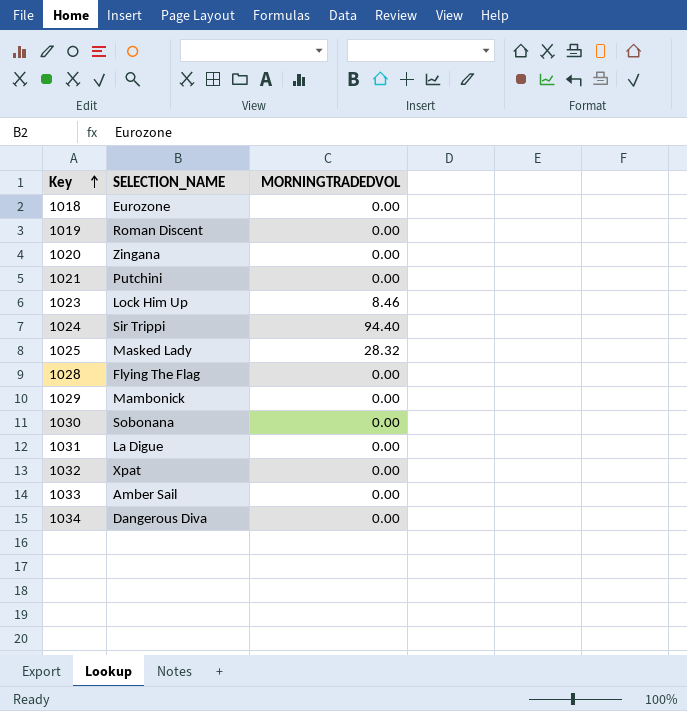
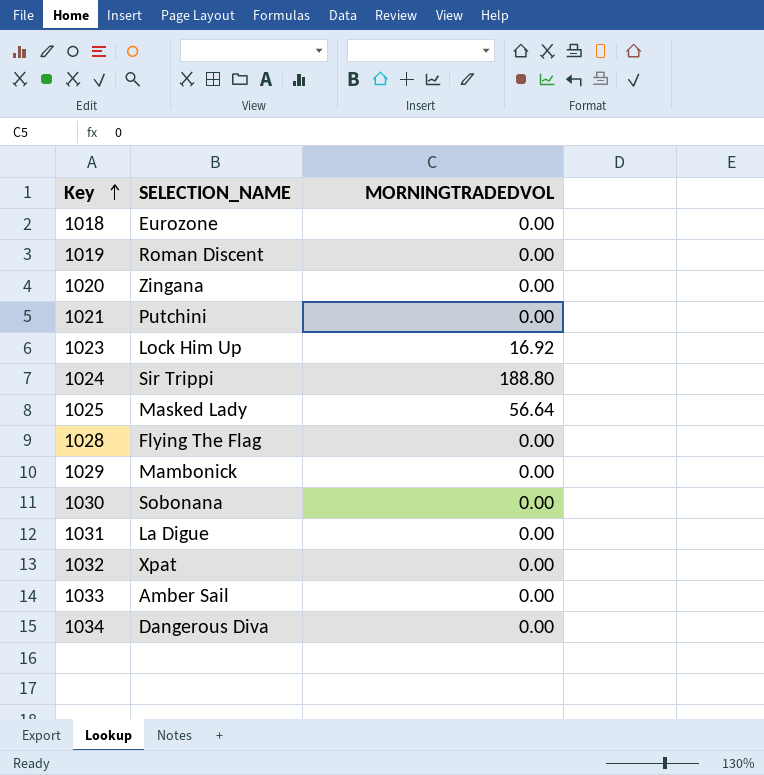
1023 | MORNINGTRADEDVOL: 8.46 -> 16.92
1024 | MORNINGTRADEDVOL: 94.40 -> 188.80
1025 | MORNINGTRADEDVOL: 28.32 -> 56.64

